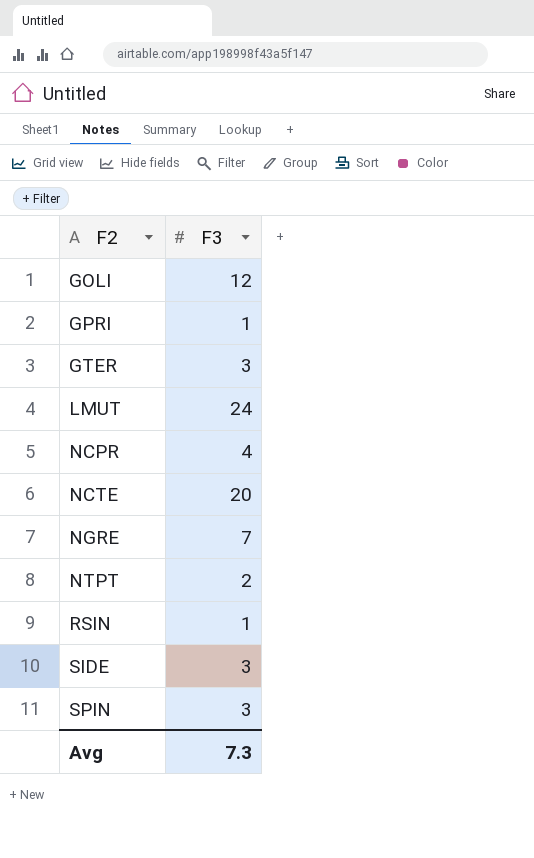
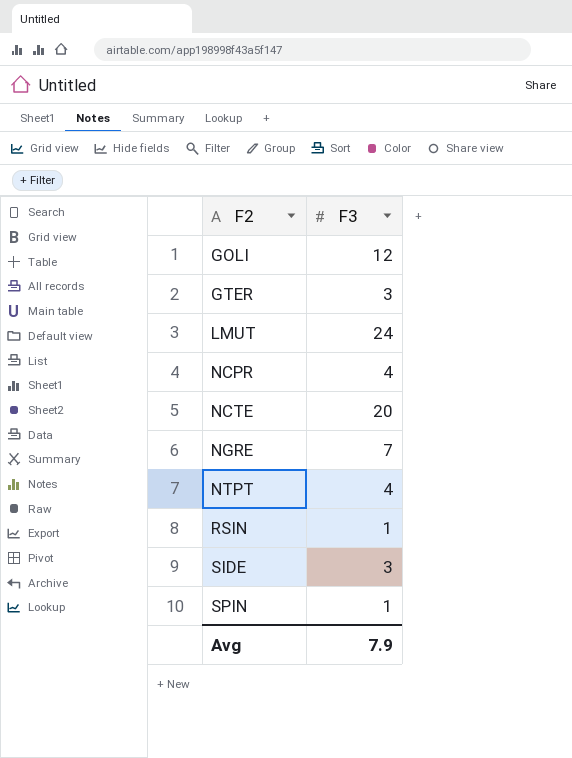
row GPRI: 1 -> none
NTPT | F3: 2 -> 4
SPIN | F3: 3 -> 1
Avg | F3: 7.3 -> 7.9

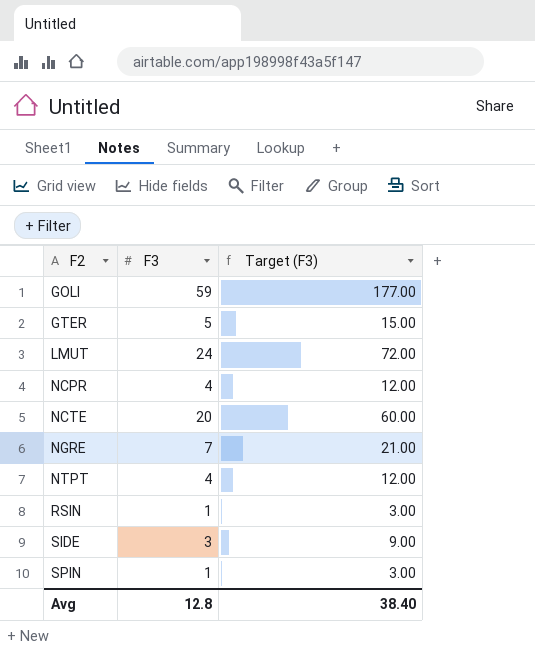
column Target (F3) | formula: none -> [F3] * 3
GOLI | F3: 12 -> 59
GTER | F3: 3 -> 5
Avg | F3: 7.9 -> 12.8

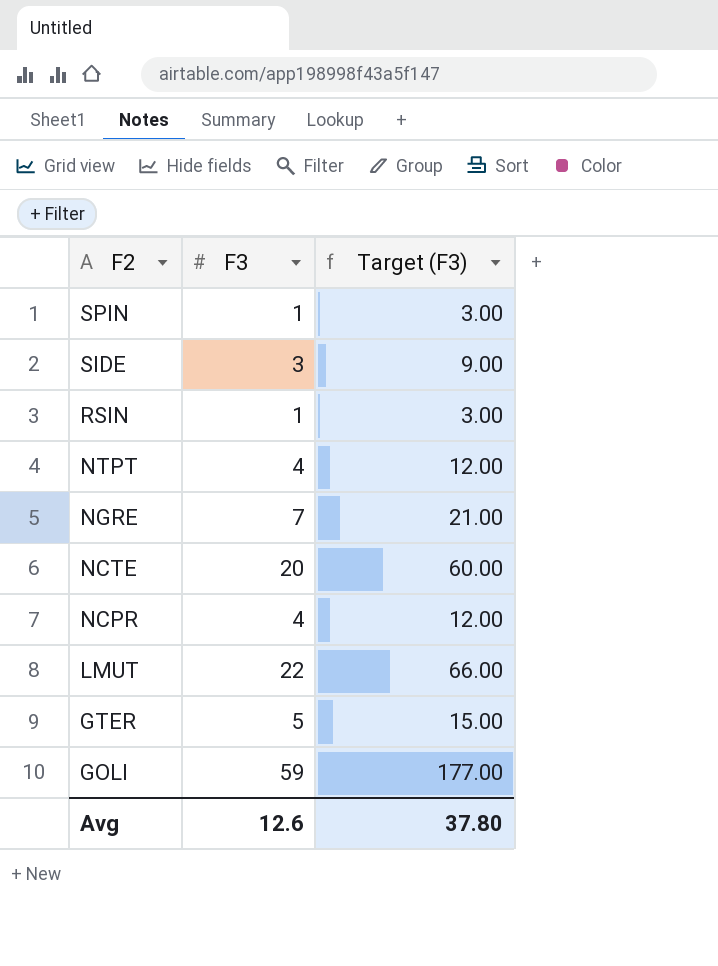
row order: F2 ascending -> F2 descending
LMUT | F3: 24 -> 22
LMUT | Target (F3): 72.00 -> 66.00
Avg | F3: 12.8 -> 12.6
Avg | Target (F3): 38.40 -> 37.80

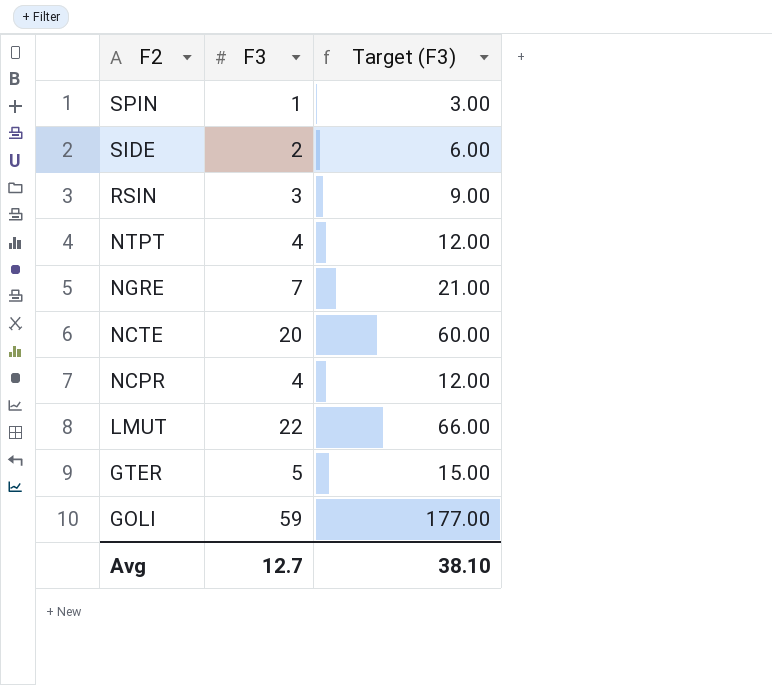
SIDE | F3: 3 -> 2
SIDE | Target (F3): 9.00 -> 6.00
RSIN | F3: 1 -> 3
RSIN | Target (F3): 3.00 -> 9.00
Avg | F3: 12.6 -> 12.7
Avg | Target (F3): 37.80 -> 38.10

